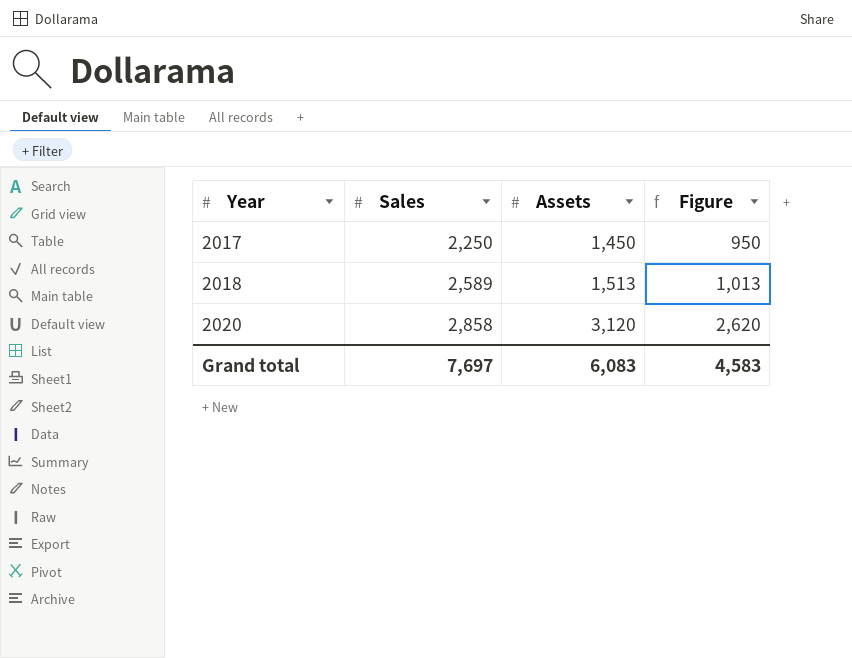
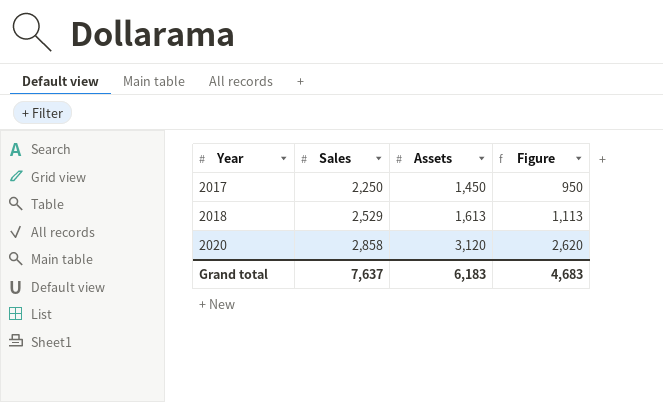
2018 | Sales: 2,589 -> 2,529
2018 | Assets: 1,513 -> 1,613
2018 | Figure: 1,013 -> 1,113
Grand total | Sales: 7,697 -> 7,637
Grand total | Assets: 6,083 -> 6,183
Grand total | Figure: 4,583 -> 4,683

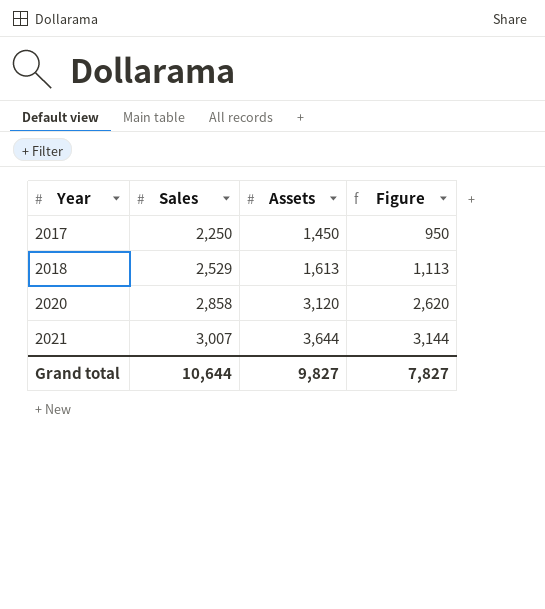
row 2021: none -> 3,007 | 3,644 | 3,144
Grand total | Sales: 7,637 -> 10,644
Grand total | Assets: 6,183 -> 9,827
Grand total | Figure: 4,683 -> 7,827

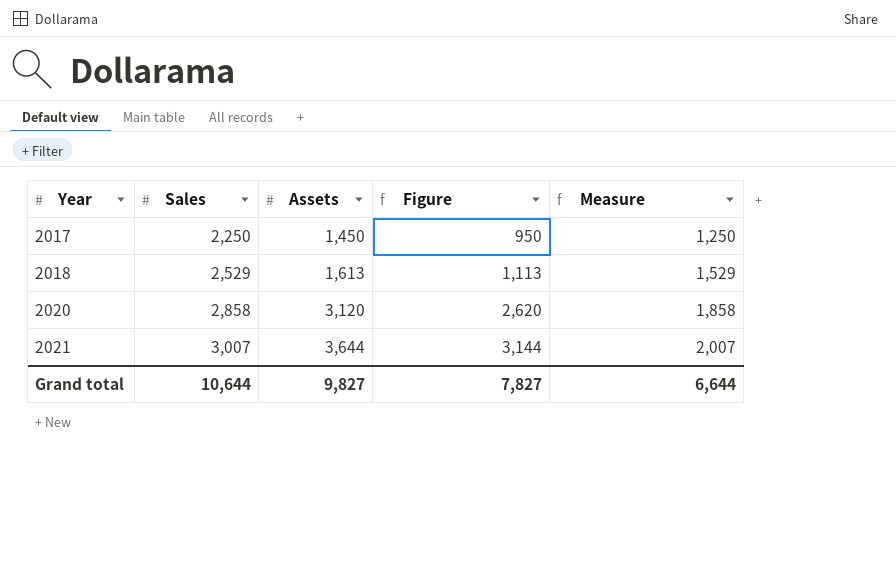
column Measure | formula: none -> [Sales] - 1000

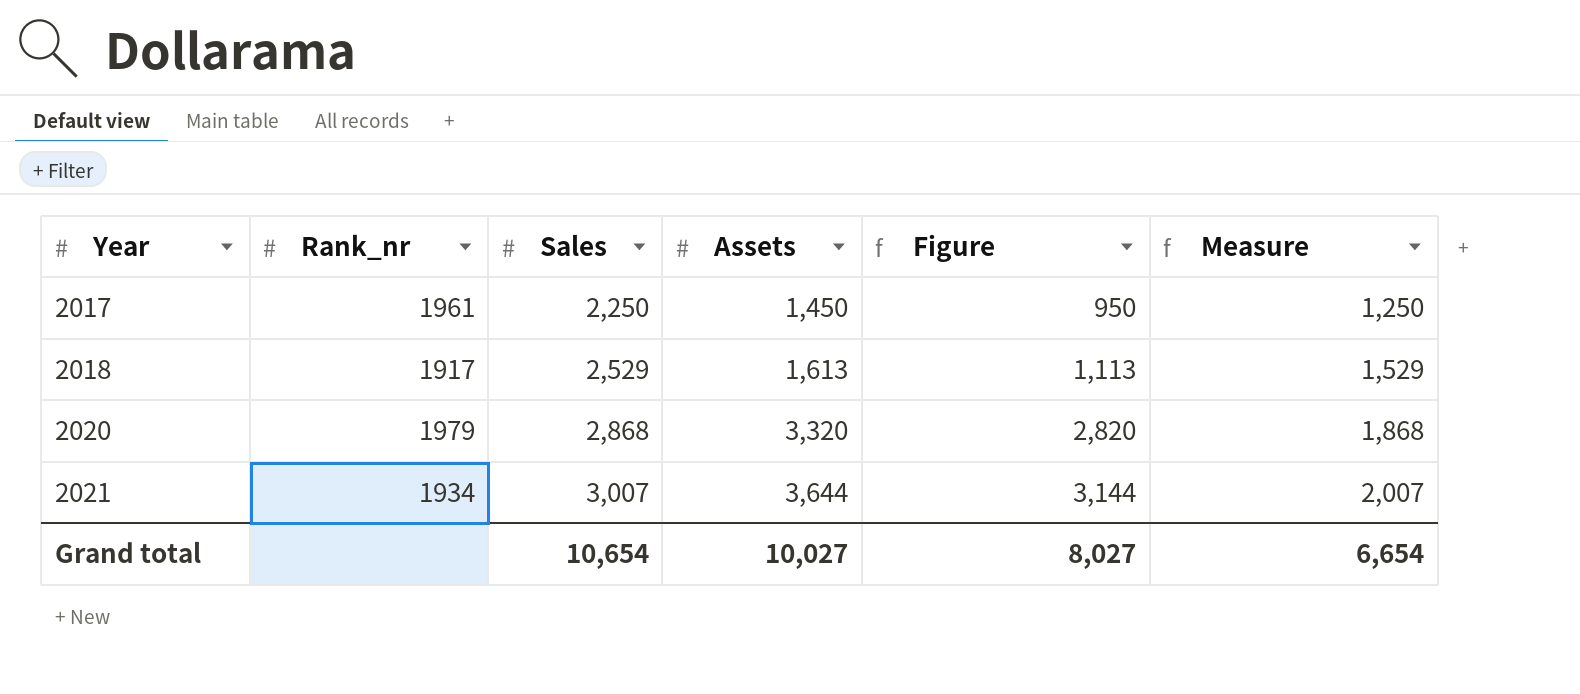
column Rank_nr | position: none -> 2
2020 | Sales: 2,858 -> 2,868
2020 | Assets: 3,120 -> 3,320
2020 | Figure: 2,620 -> 2,820
2020 | Measure: 1,858 -> 1,868
Grand total | Sales: 10,644 -> 10,654
Grand total | Assets: 9,827 -> 10,027
Grand total | Figure: 7,827 -> 8,027
Grand total | Measure: 6,644 -> 6,654

